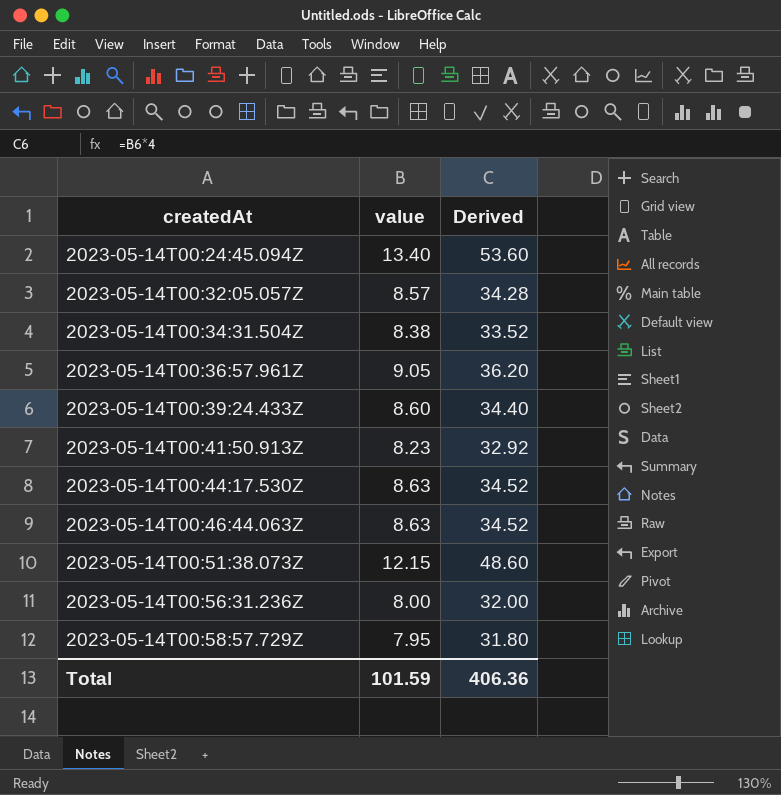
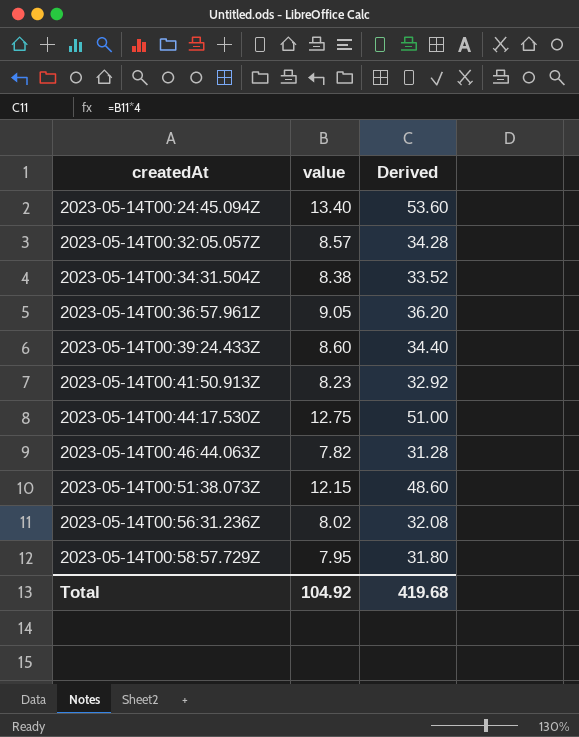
2023-05-14T00:44:17.530Z | value: 8.63 -> 12.75
2023-05-14T00:44:17.530Z | Derived: 34.52 -> 51.00
2023-05-14T00:46:44.063Z | value: 8.63 -> 7.82
2023-05-14T00:46:44.063Z | Derived: 34.52 -> 31.28
2023-05-14T00:56:31.236Z | value: 8.00 -> 8.02
2023-05-14T00:56:31.236Z | Derived: 32.00 -> 32.08
Total | value: 101.59 -> 104.92
Total | Derived: 406.36 -> 419.68

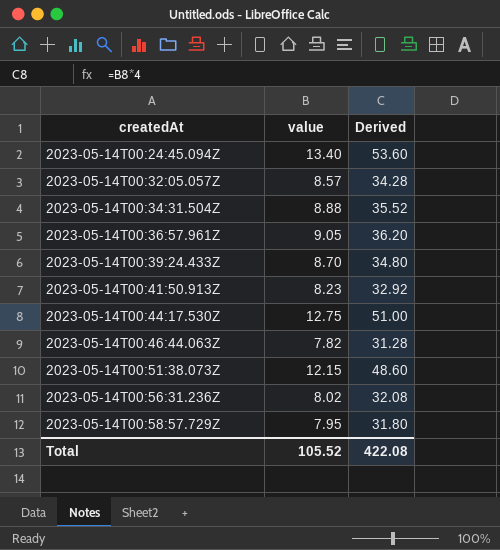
2023-05-14T00:34:31.504Z | value: 8.38 -> 8.88
2023-05-14T00:34:31.504Z | Derived: 33.52 -> 35.52
2023-05-14T00:39:24.433Z | value: 8.60 -> 8.70
2023-05-14T00:39:24.433Z | Derived: 34.40 -> 34.80
Total | value: 104.92 -> 105.52
Total | Derived: 419.68 -> 422.08

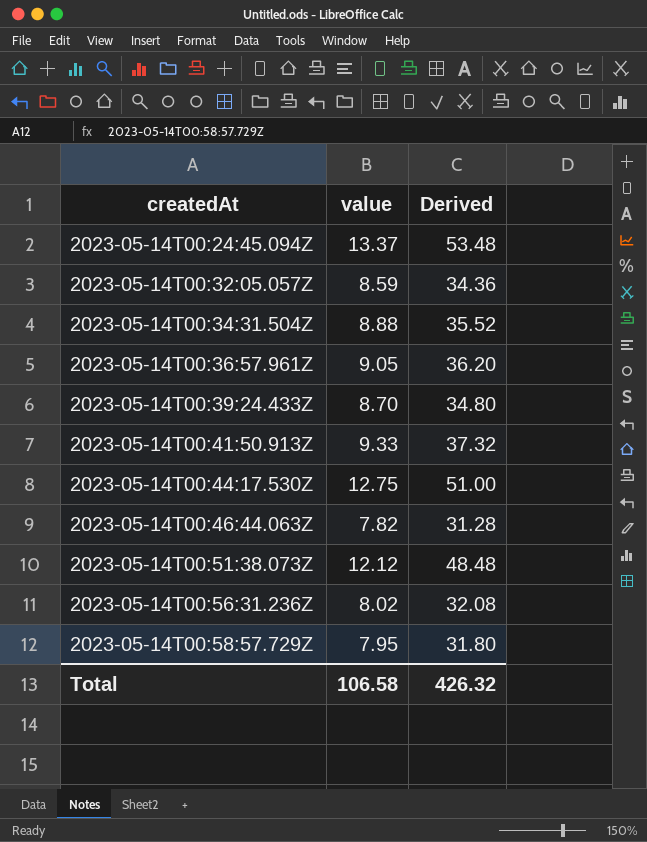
2023-05-14T00:24:45.094Z | value: 13.40 -> 13.37
2023-05-14T00:24:45.094Z | Derived: 53.60 -> 53.48
2023-05-14T00:32:05.057Z | value: 8.57 -> 8.59
2023-05-14T00:32:05.057Z | Derived: 34.28 -> 34.36
2023-05-14T00:41:50.913Z | value: 8.23 -> 9.33
2023-05-14T00:41:50.913Z | Derived: 32.92 -> 37.32
2023-05-14T00:51:38.073Z | value: 12.15 -> 12.12
2023-05-14T00:51:38.073Z | Derived: 48.60 -> 48.48
Total | value: 105.52 -> 106.58
Total | Derived: 422.08 -> 426.32

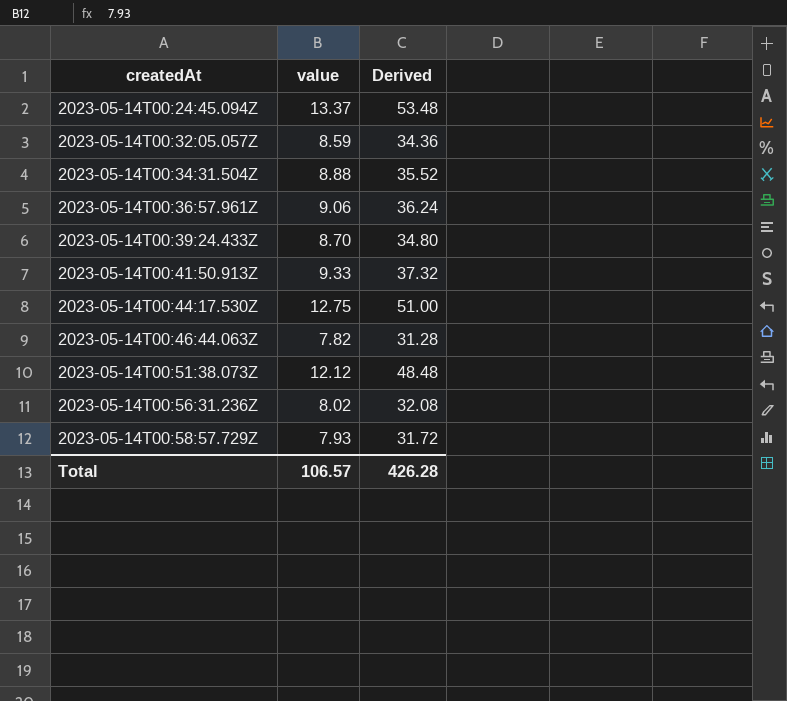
2023-05-14T00:36:57.961Z | value: 9.05 -> 9.06
2023-05-14T00:36:57.961Z | Derived: 36.20 -> 36.24
2023-05-14T00:58:57.729Z | value: 7.95 -> 7.93
2023-05-14T00:58:57.729Z | Derived: 31.80 -> 31.72
Total | value: 106.58 -> 106.57
Total | Derived: 426.32 -> 426.28

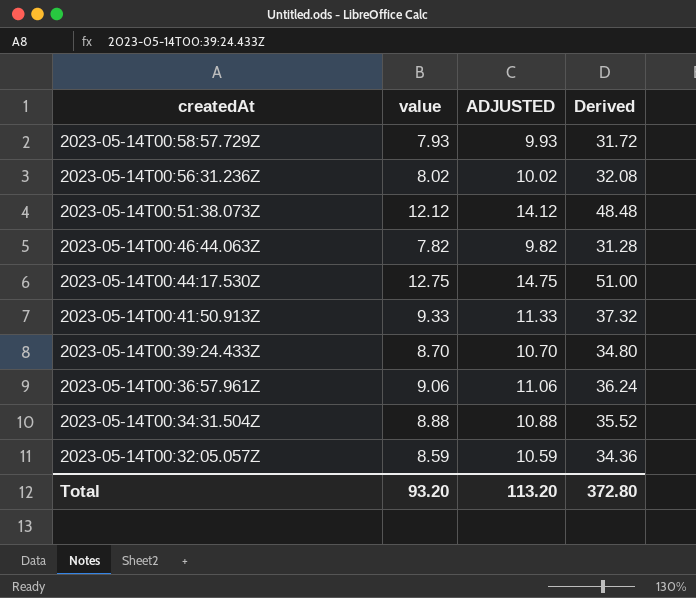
row order: createdAt ascending -> createdAt descending
column ADJUSTED | formula: none -> [value] + 2
row 2023-05-14T00:24:45.094Z: 13.37 | 53.48 -> none
Total | value: 106.57 -> 93.20
Total | Derived: 426.28 -> 372.80

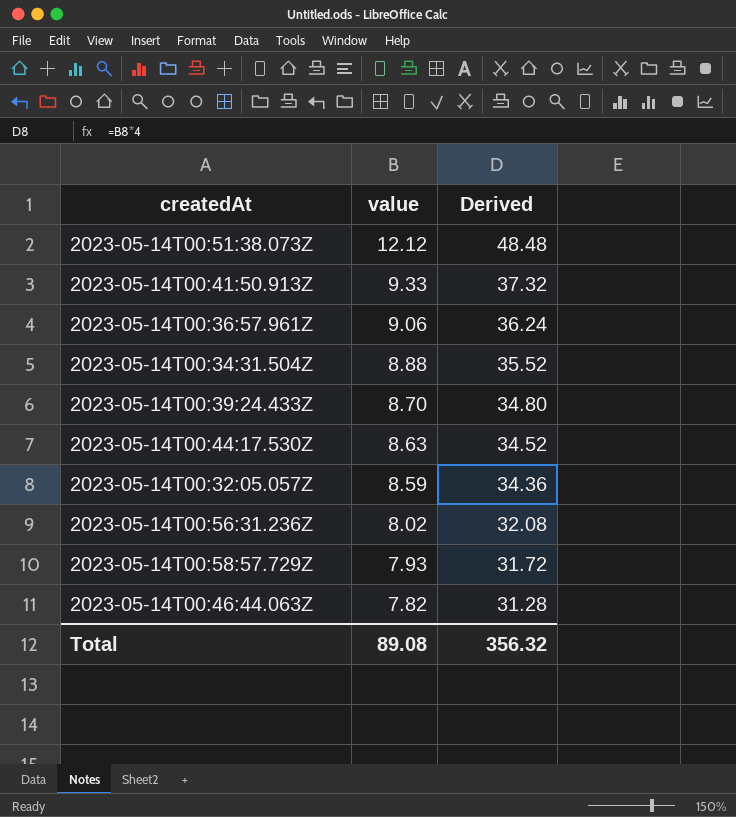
row order: createdAt descending -> value descending
column ADJUSTED | formula: [value] + 2 -> none
2023-05-14T00:44:17.530Z | value: 12.75 -> 8.63
2023-05-14T00:44:17.530Z | Derived: 51.00 -> 34.52
Total | value: 93.20 -> 89.08
Total | Derived: 372.80 -> 356.32

